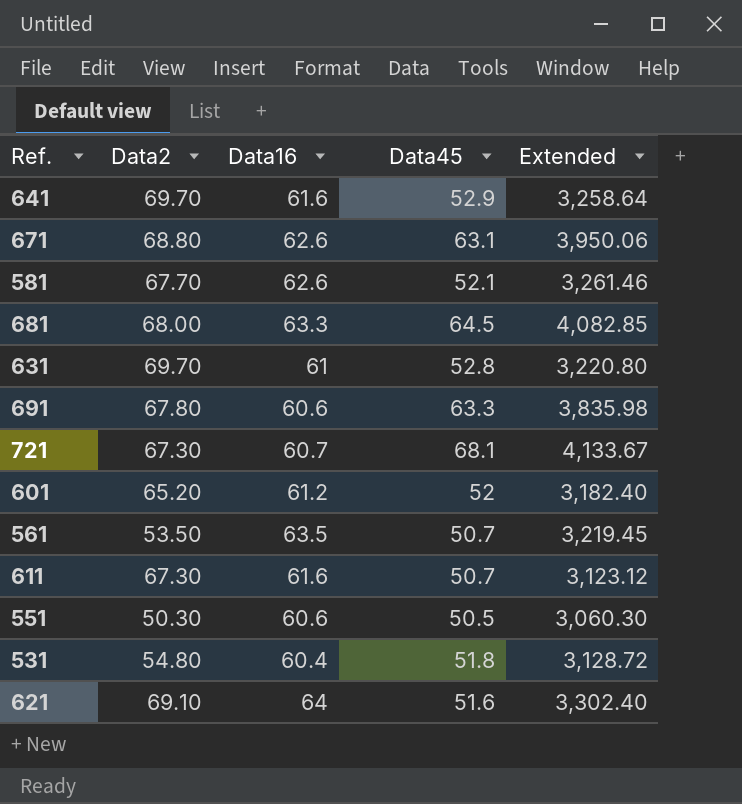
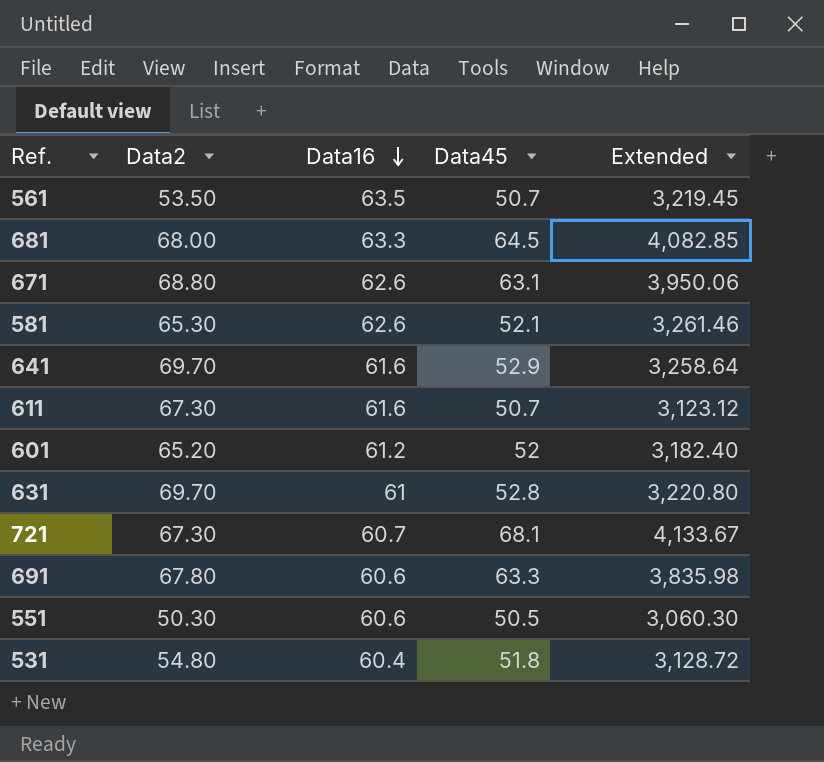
row order: none -> Data16 descending
row 621: 69.10 | 64 | 51.6 | 3,302.40 -> none
581 | Data2: 67.70 -> 65.30

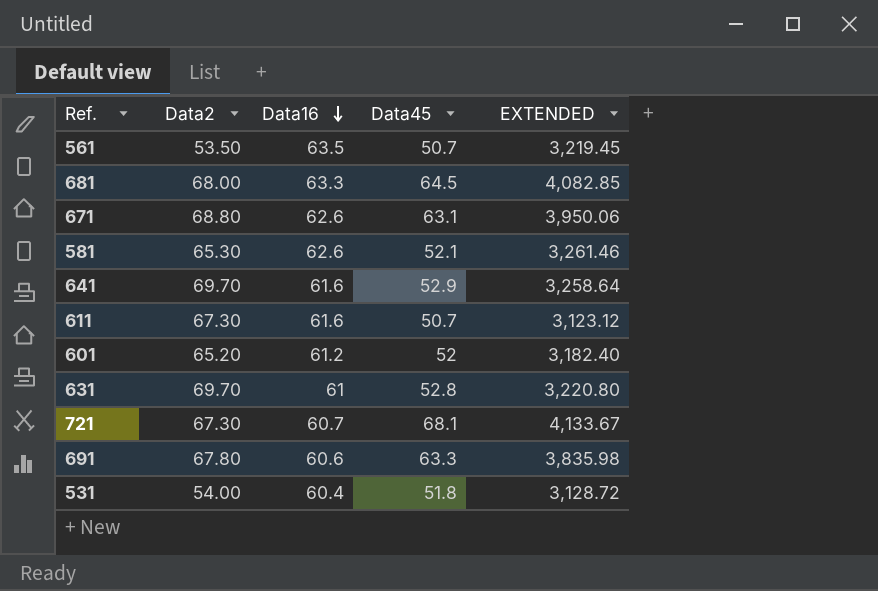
column name: Extended -> EXTENDED
row 551: 50.30 | 60.6 | 50.5 | 3,060.30 -> none
531 | Data2: 54.80 -> 54.00

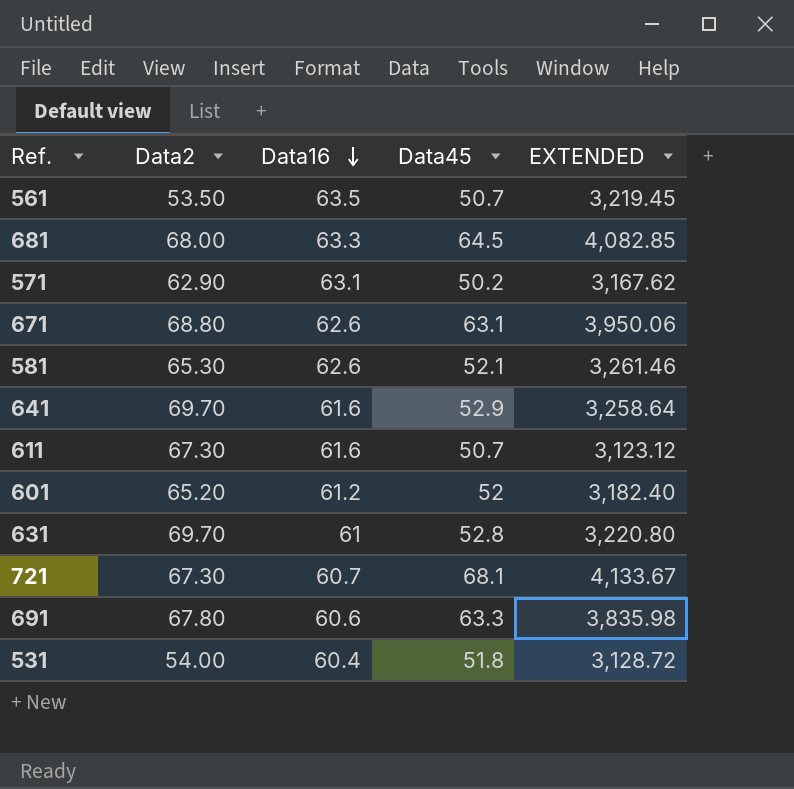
row 571: none -> 62.90 | 63.1 | 50.2 | 3,167.62

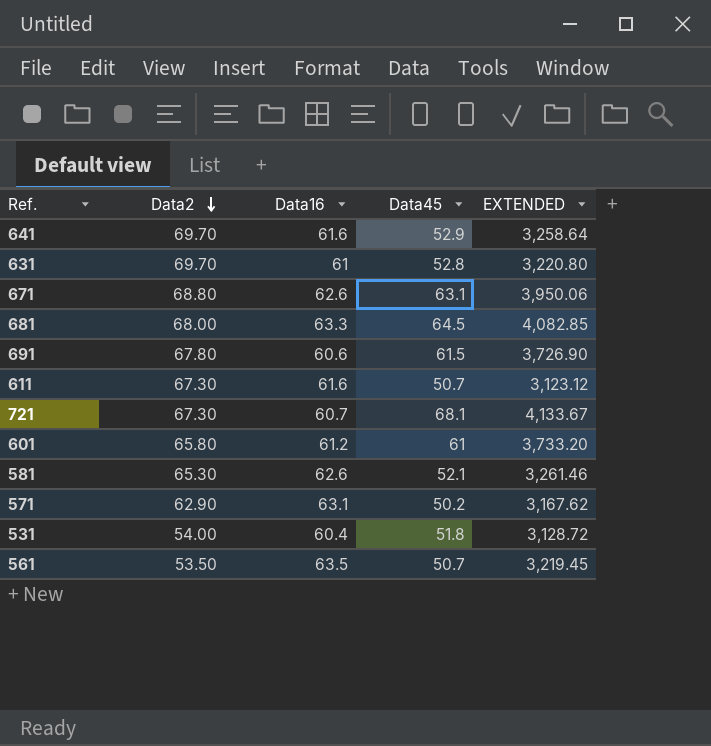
row order: Data16 descending -> Data2 descending
691 | Data45: 63.3 -> 61.5
691 | EXTENDED: 3,835.98 -> 3,726.90
601 | Data2: 65.20 -> 65.80
601 | Data45: 52 -> 61
601 | EXTENDED: 3,182.40 -> 3,733.20

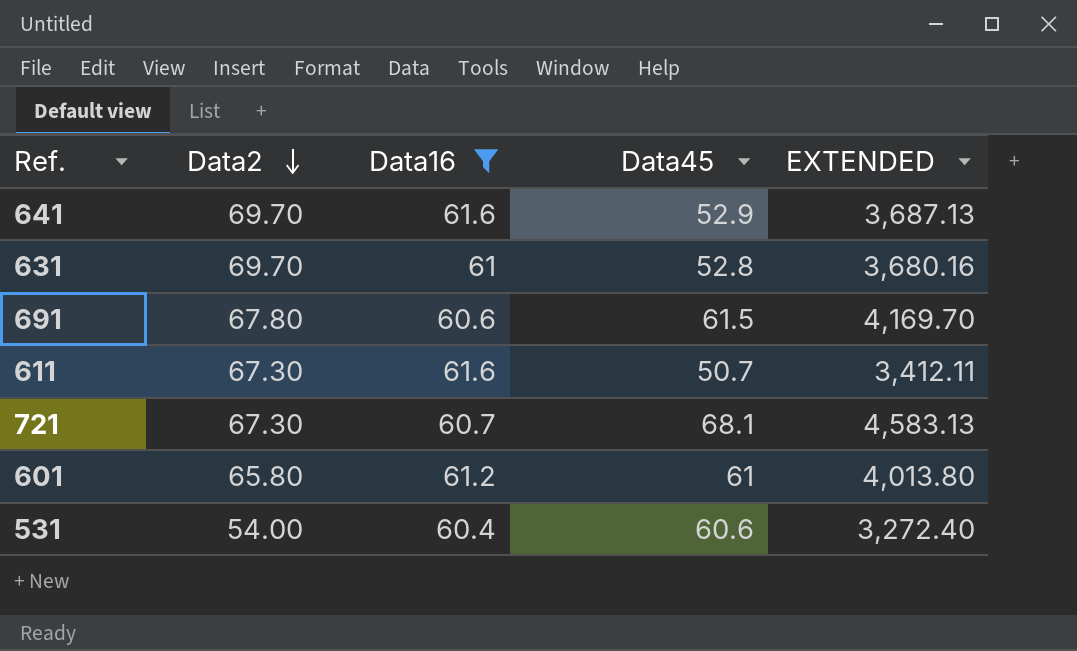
filter: none -> Data16 <= 61.6
column EXTENDED | formula: [Data16] * [Data45] -> [Data2] * [Data45]
531 | Data45: 51.8 -> 60.6

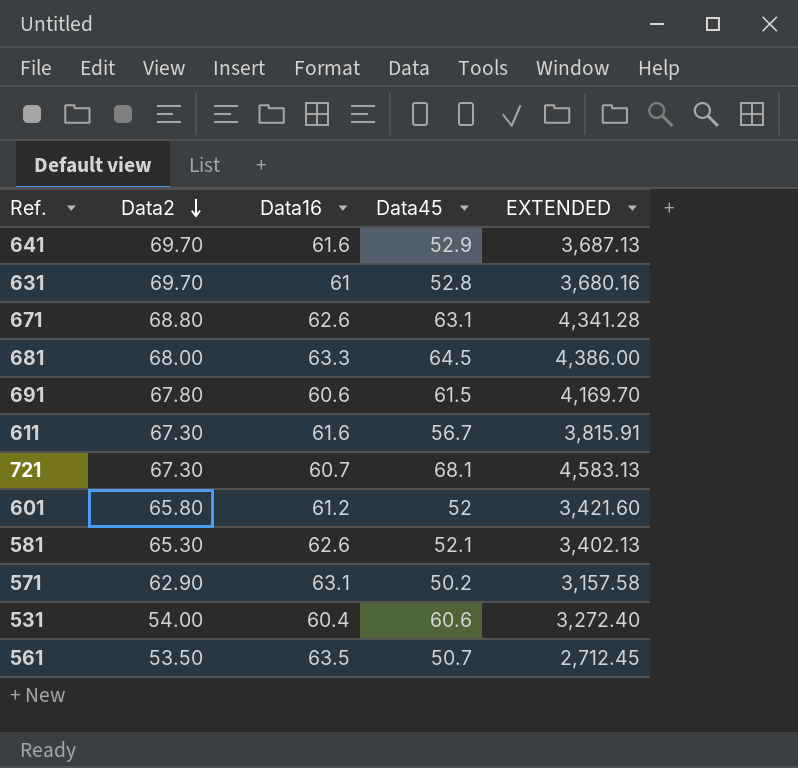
filter: Data16 <= 61.6 -> none
611 | Data45: 50.7 -> 56.7
611 | EXTENDED: 3,412.11 -> 3,815.91
601 | Data45: 61 -> 52
601 | EXTENDED: 4,013.80 -> 3,421.60

